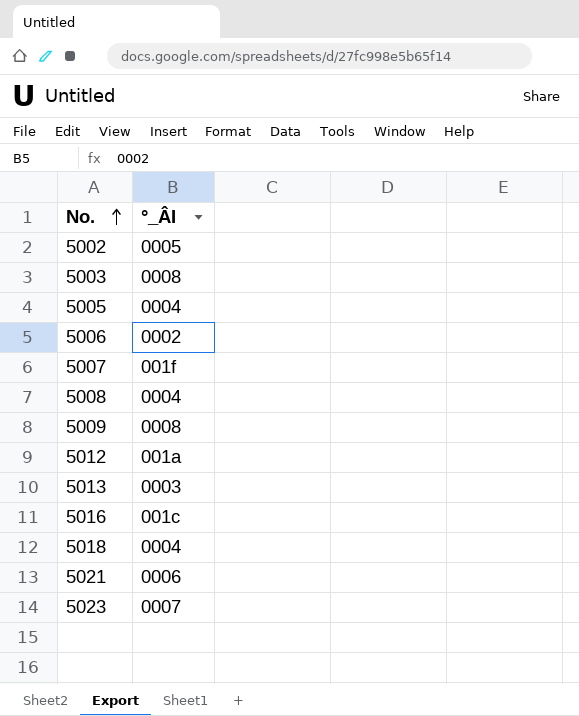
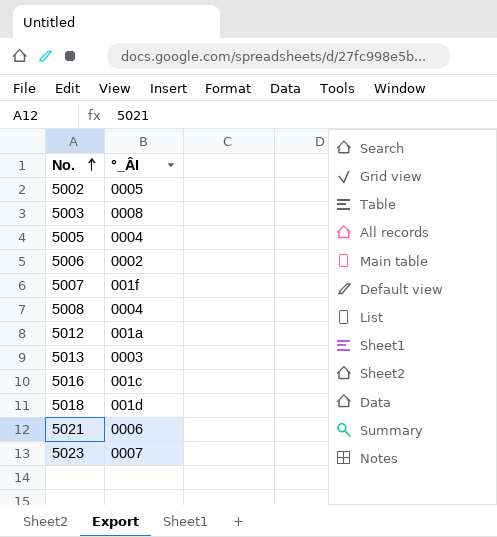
row 5009: 0008 -> none
5018 | °_ÂI: 0004 -> 001d

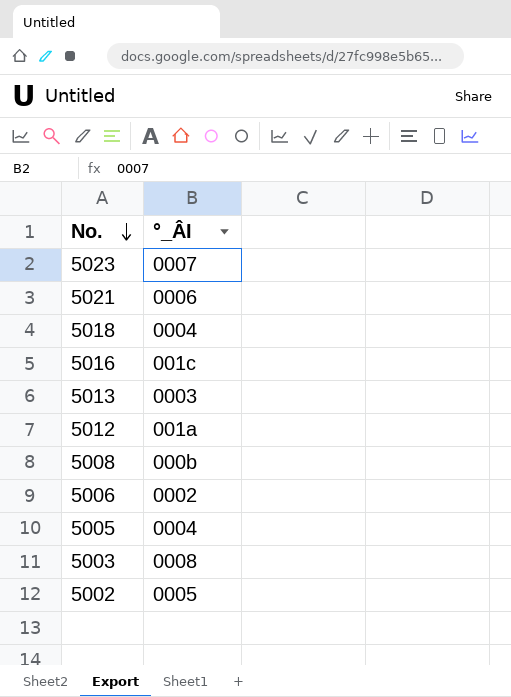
row order: No. ascending -> No. descending
row 5007: 001f -> none
5018 | °_ÂI: 001d -> 0004
5008 | °_ÂI: 0004 -> 000b

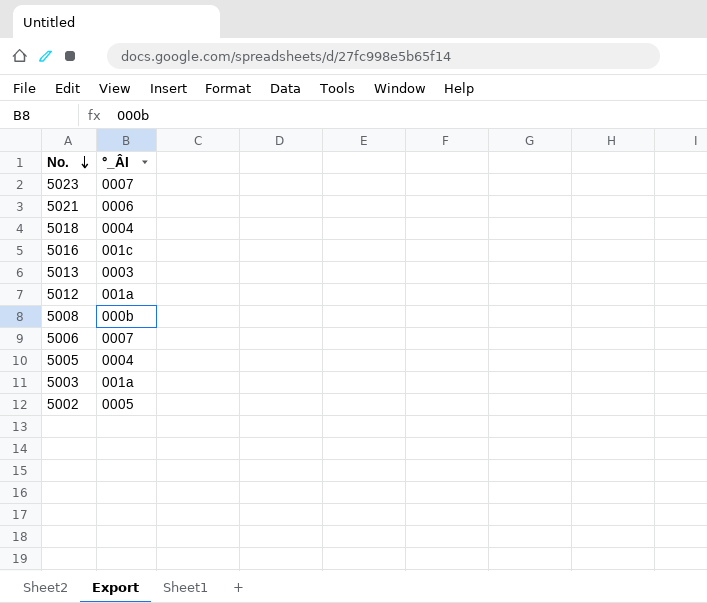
5006 | °_ÂI: 0002 -> 0007
5003 | °_ÂI: 0008 -> 001a

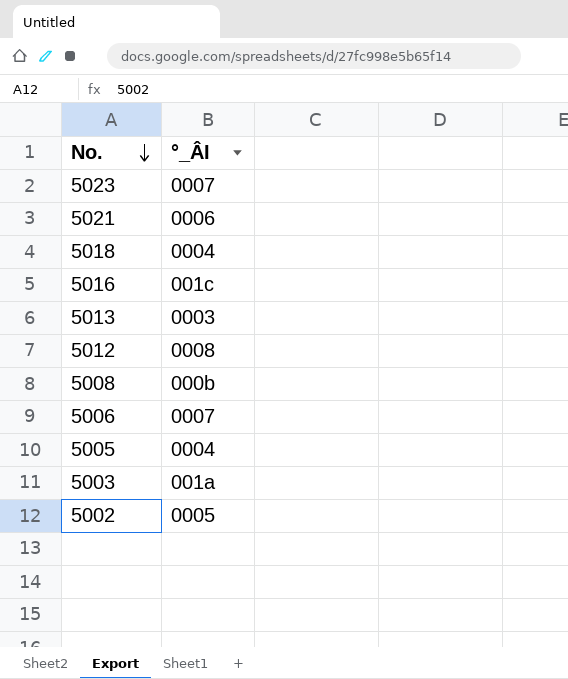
5012 | °_ÂI: 001a -> 0008

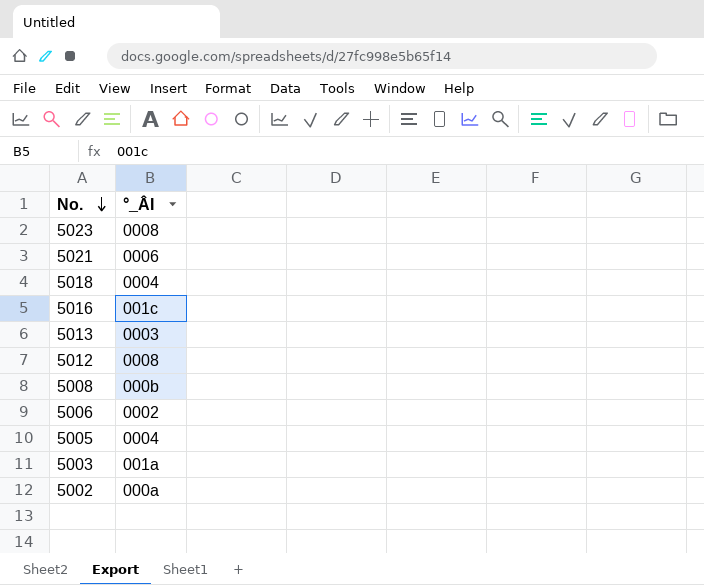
5023 | °_ÂI: 0007 -> 0008
5006 | °_ÂI: 0007 -> 0002
5002 | °_ÂI: 0005 -> 000a

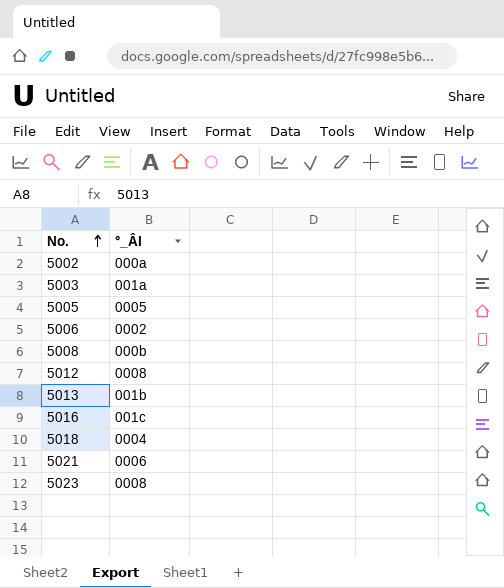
row order: No. descending -> No. ascending
5005 | °_ÂI: 0004 -> 0005
5013 | °_ÂI: 0003 -> 001b

